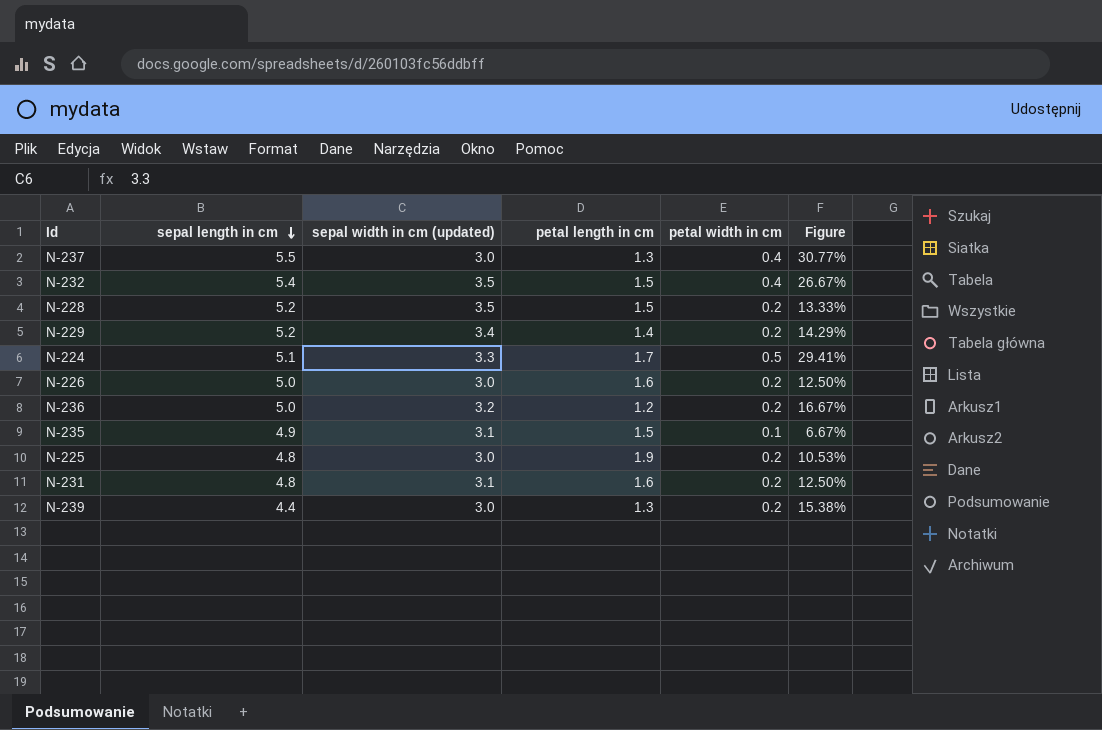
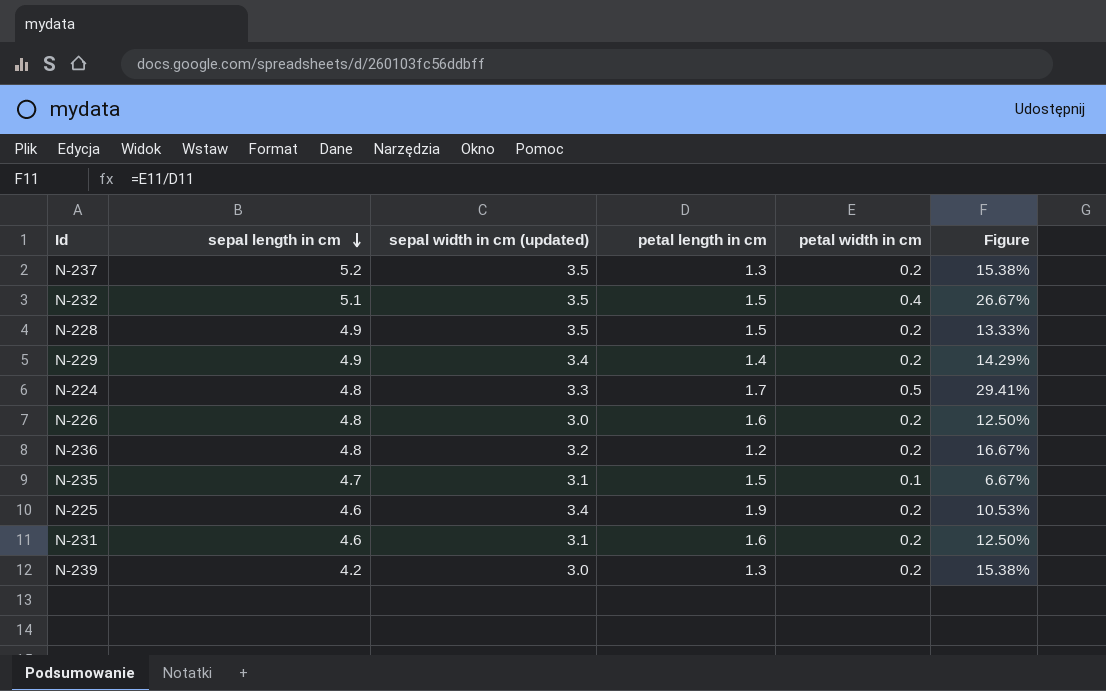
N-237 | sepal length in cm: 5.5 -> 5.2
N-237 | sepal width in cm (updated): 3.0 -> 3.5
N-237 | petal width in cm: 0.4 -> 0.2
N-237 | Figure: 30.77% -> 15.38%
N-232 | sepal length in cm: 5.4 -> 5.1
N-228 | sepal length in cm: 5.2 -> 4.9
N-229 | sepal length in cm: 5.2 -> 4.9
N-224 | sepal length in cm: 5.1 -> 4.8
N-226 | sepal length in cm: 5.0 -> 4.8
N-236 | sepal length in cm: 5.0 -> 4.8
N-235 | sepal length in cm: 4.9 -> 4.7
N-225 | sepal length in cm: 4.8 -> 4.6
N-225 | sepal width in cm (updated): 3.0 -> 3.4
N-231 | sepal length in cm: 4.8 -> 4.6
N-239 | sepal length in cm: 4.4 -> 4.2

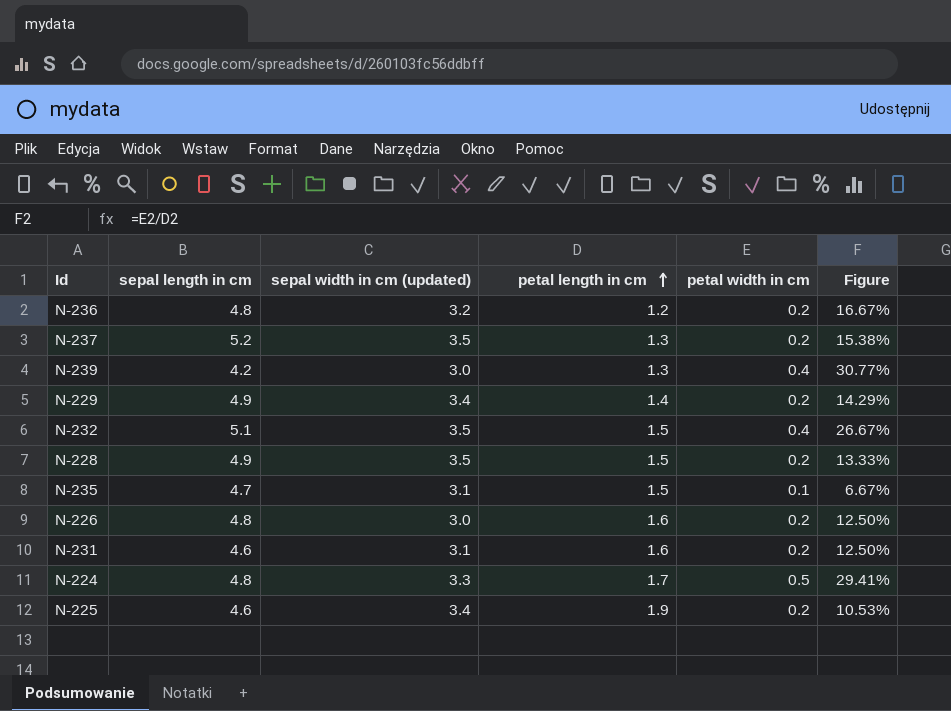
row order: sepal length in cm descending -> petal length in cm ascending
N-239 | petal width in cm: 0.2 -> 0.4
N-239 | Figure: 15.38% -> 30.77%

